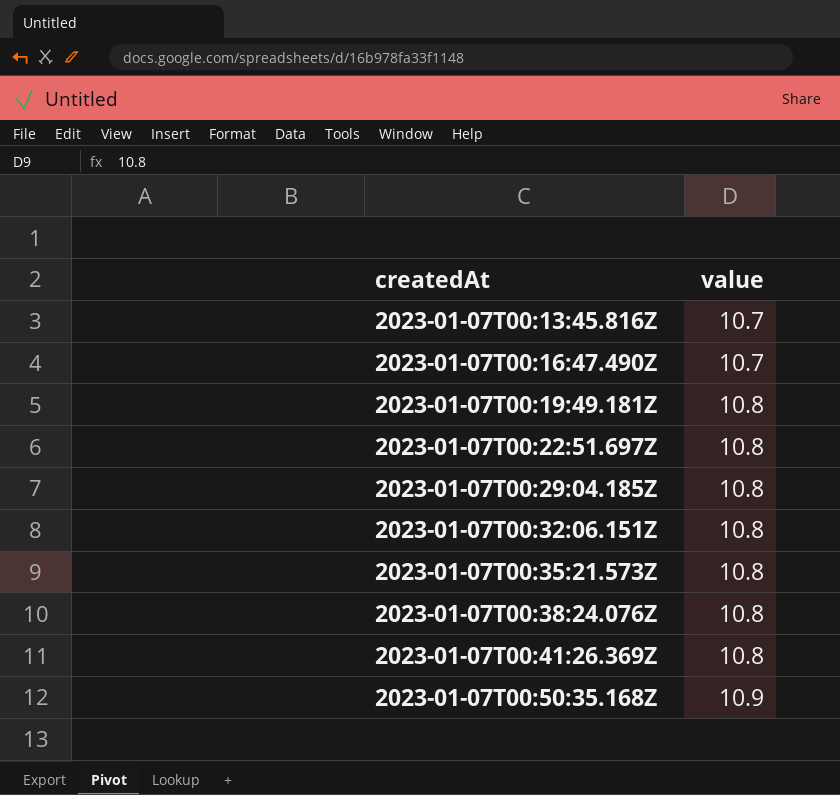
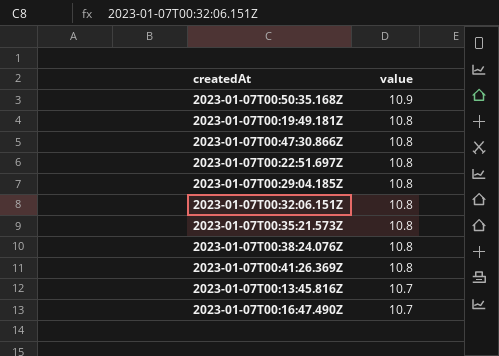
row order: createdAt ascending -> value descending
row 2023-01-07T00:47:30.866Z: none -> 10.8

